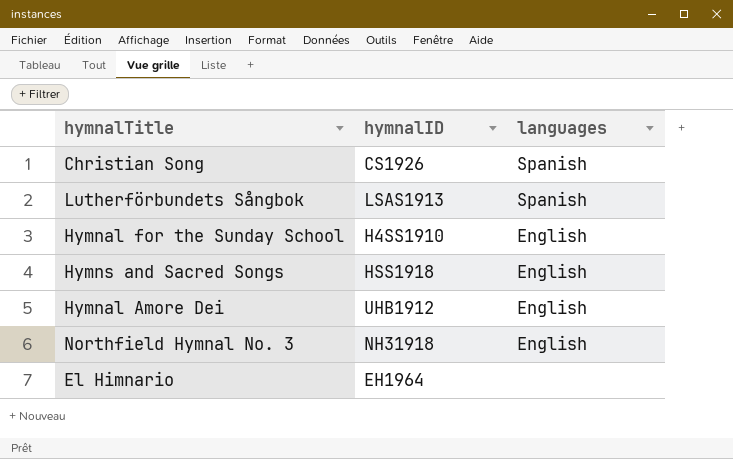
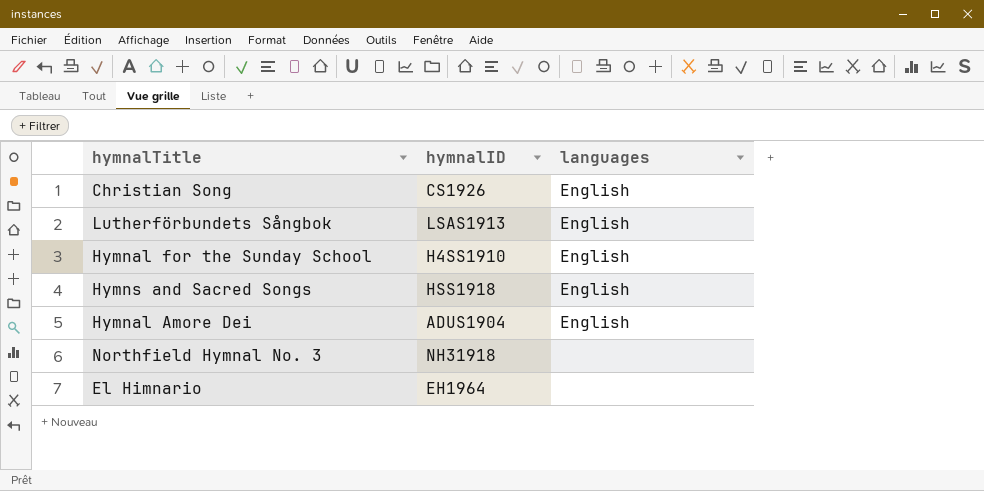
Christian Song | languages: Spanish -> English
Lutherförbundets Sångbok | languages: Spanish -> English
Hymnal Amore Dei | hymnalID: UHB1912 -> ADUS1904
Northfield Hymnal No. 3 | languages: English -> none

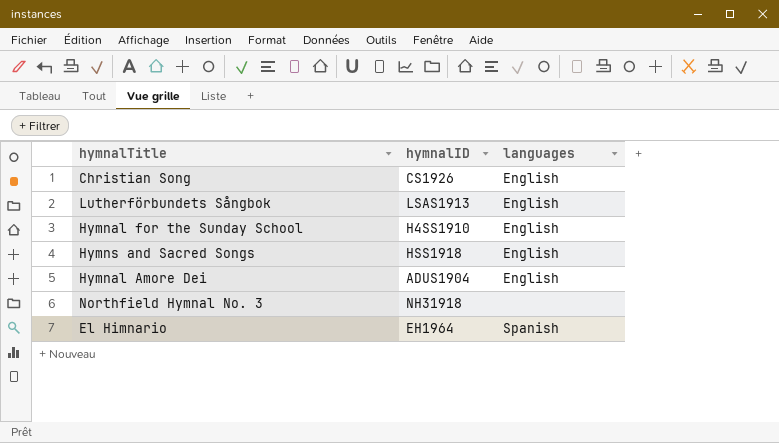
El Himnario | languages: none -> Spanish

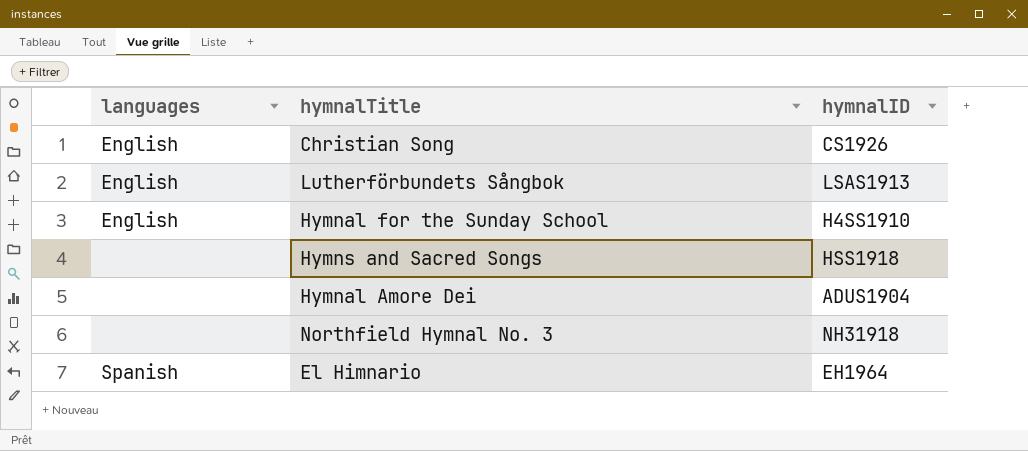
column languages | position: 3 -> 1
Hymns and Sacred Songs | languages: English -> none
Hymnal Amore Dei | languages: English -> none

